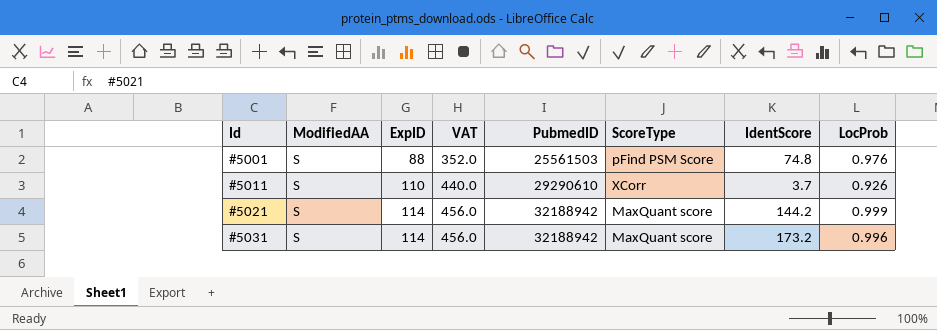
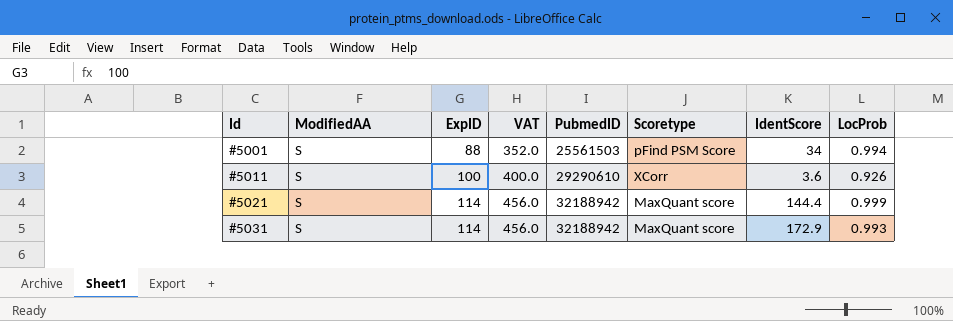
column name: ScoreType -> Scoretype
#5001 | IdentScore: 74.8 -> 34
#5001 | LocProb: 0.976 -> 0.994
#5011 | ExpID: 110 -> 100
#5011 | VAT: 440.0 -> 400.0
#5011 | IdentScore: 3.7 -> 3.6
#5021 | IdentScore: 144.2 -> 144.4
#5031 | IdentScore: 173.2 -> 172.9
#5031 | LocProb: 0.996 -> 0.993

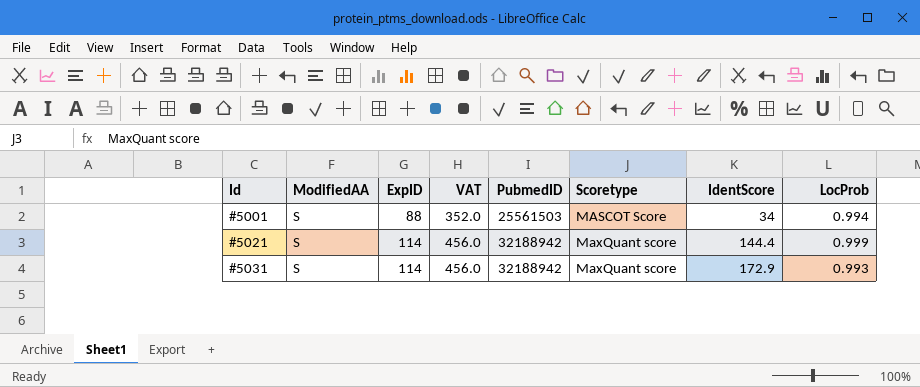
row #5011: S | 100 | 400.0 | 29290610 | XCorr | 3.6 | 0.926 -> none
#5001 | Scoretype: pFind PSM Score -> MASCOT Score

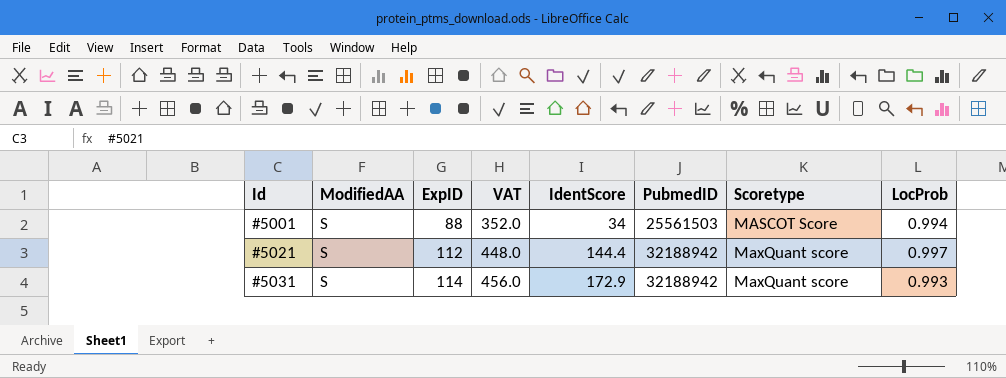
column IdentScore | position: 7 -> 5
#5021 | ExpID: 114 -> 112
#5021 | VAT: 456.0 -> 448.0
#5021 | LocProb: 0.999 -> 0.997

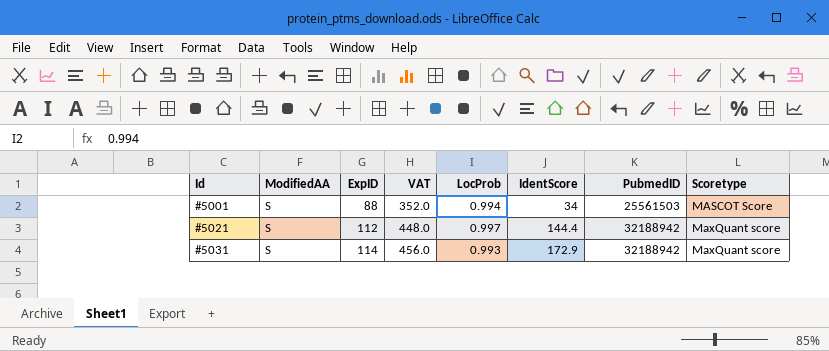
column LocProb | position: 8 -> 5

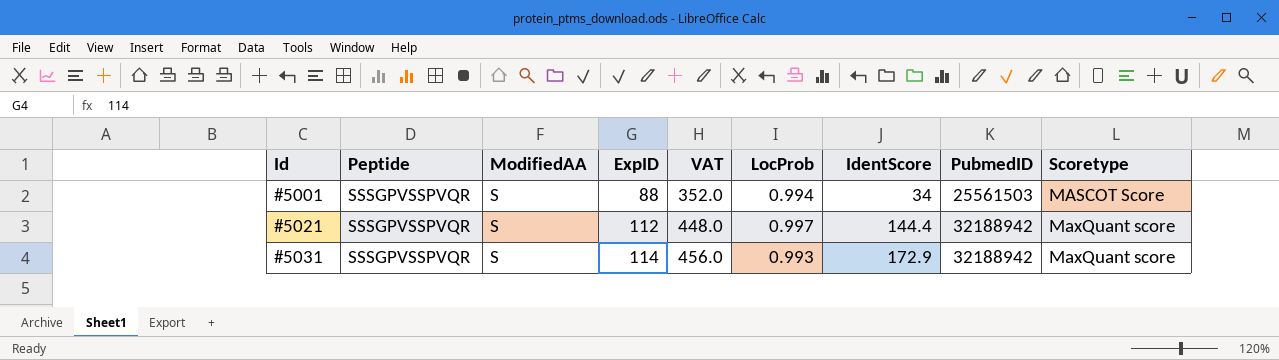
column Peptide | position: none -> 2

